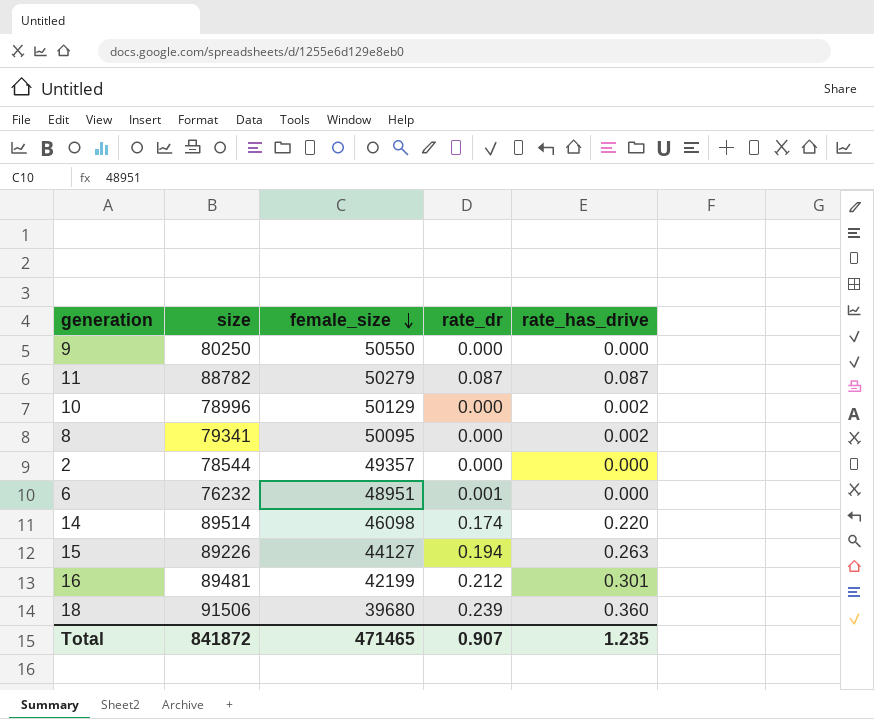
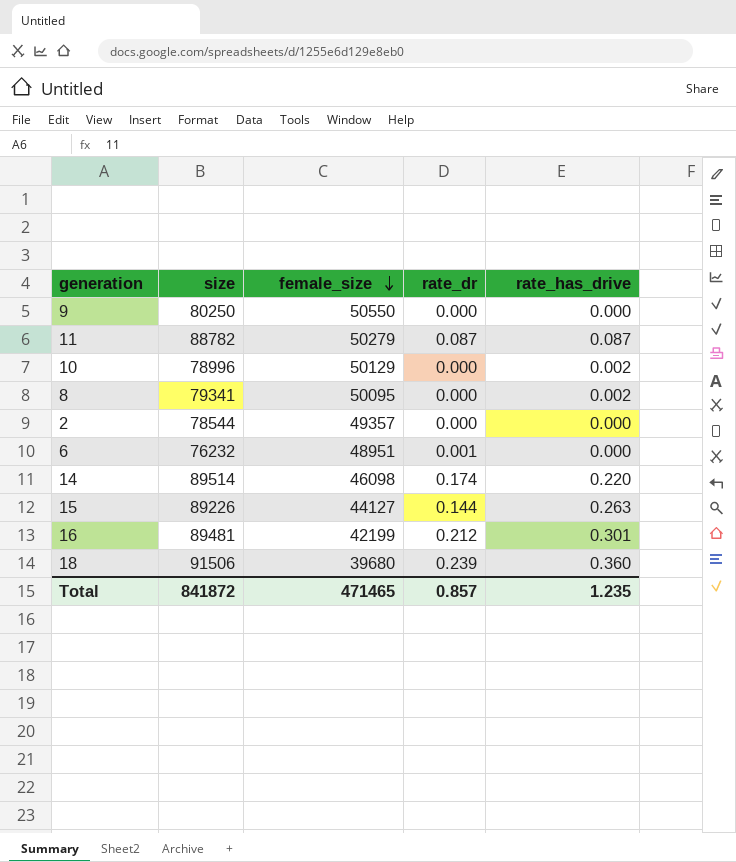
15 | rate_dr: 0.194 -> 0.144
Total | rate_dr: 0.907 -> 0.857

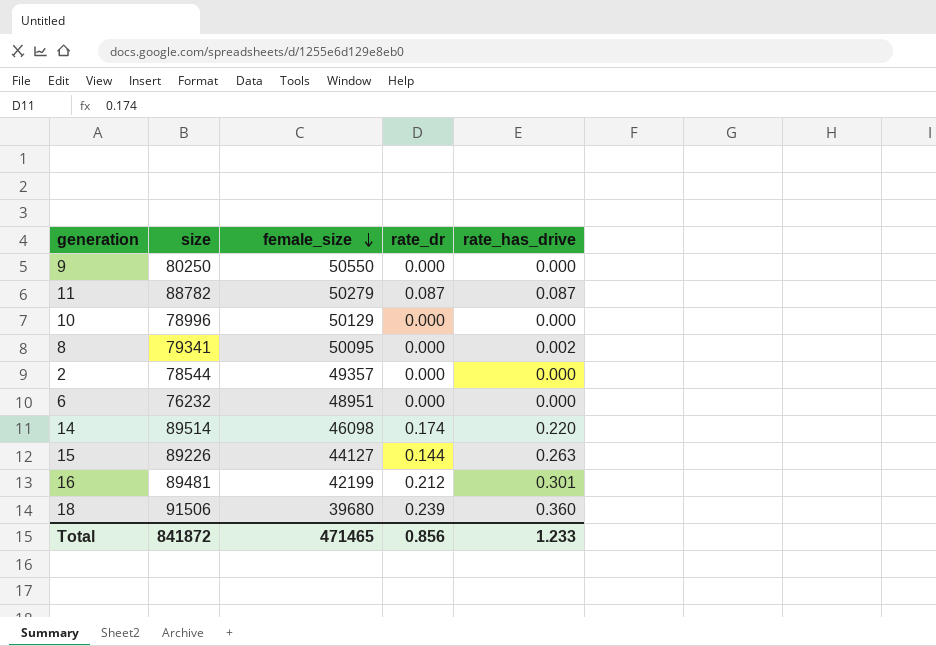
10 | rate_has_drive: 0.002 -> 0.000
6 | rate_dr: 0.001 -> 0.000
Total | rate_dr: 0.857 -> 0.856
Total | rate_has_drive: 1.235 -> 1.233

